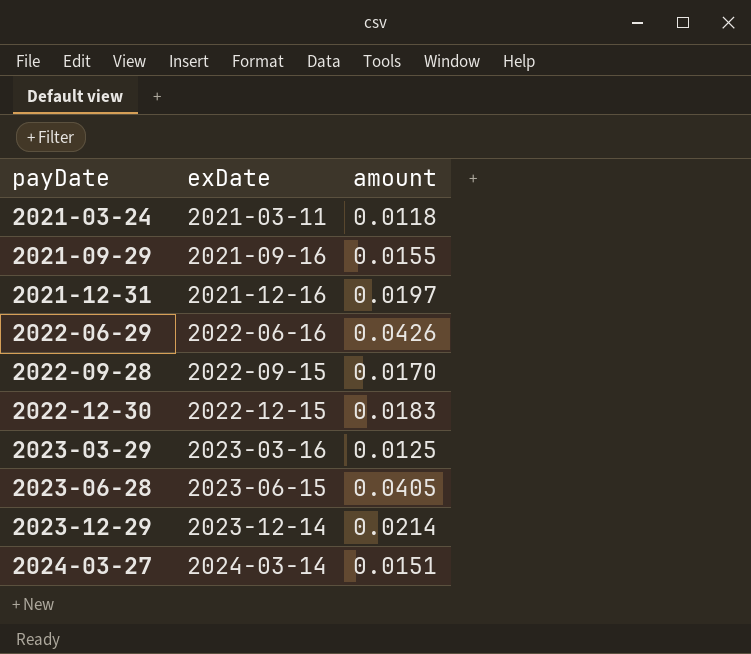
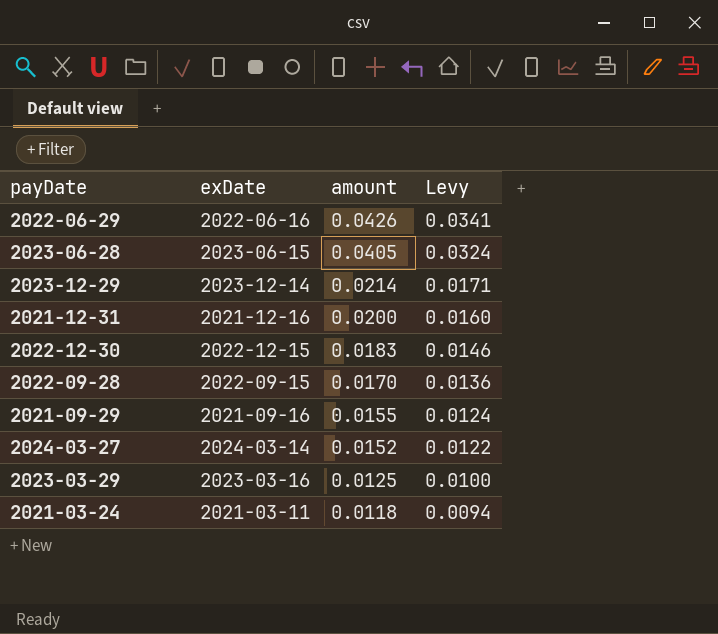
row order: payDate ascending -> amount descending
column Levy | formula: none -> [amount] * 0.8
2021-12-31 | amount: 0.0197 -> 0.0200
2024-03-27 | amount: 0.0151 -> 0.0152

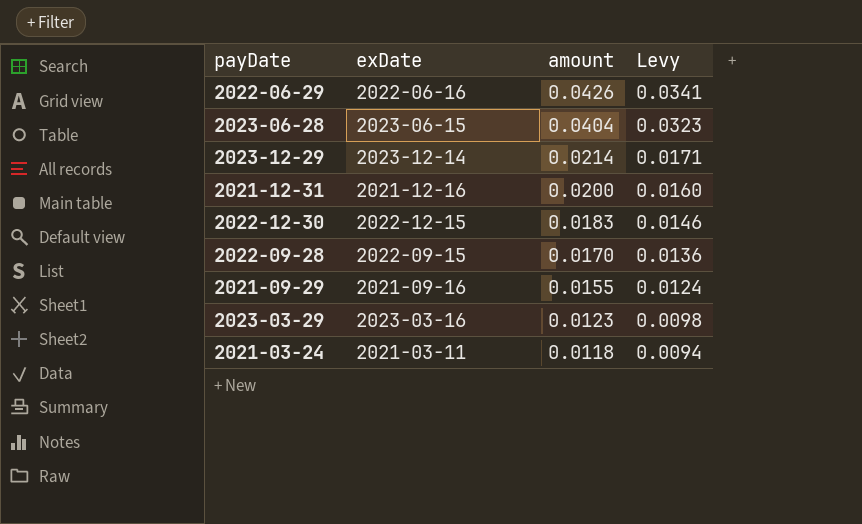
row 2024-03-27: 2024-03-14 | 0.0152 | 0.0122 -> none
2023-06-28 | amount: 0.0405 -> 0.0404
2023-06-28 | Levy: 0.0324 -> 0.0323
2023-03-29 | amount: 0.0125 -> 0.0123
2023-03-29 | Levy: 0.0100 -> 0.0098

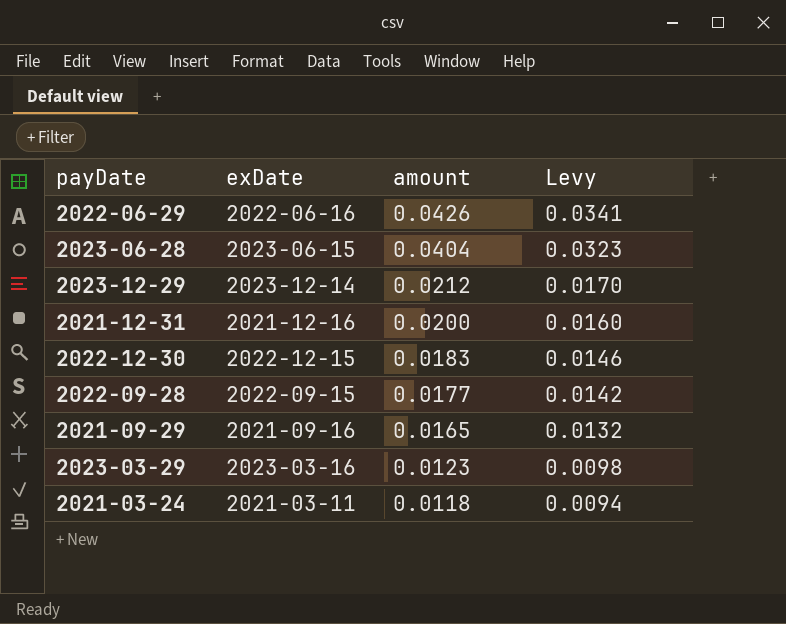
2023-12-29 | amount: 0.0214 -> 0.0212
2023-12-29 | Levy: 0.0171 -> 0.0170
2022-09-28 | amount: 0.0170 -> 0.0177
2022-09-28 | Levy: 0.0136 -> 0.0142
2021-09-29 | amount: 0.0155 -> 0.0165
2021-09-29 | Levy: 0.0124 -> 0.0132

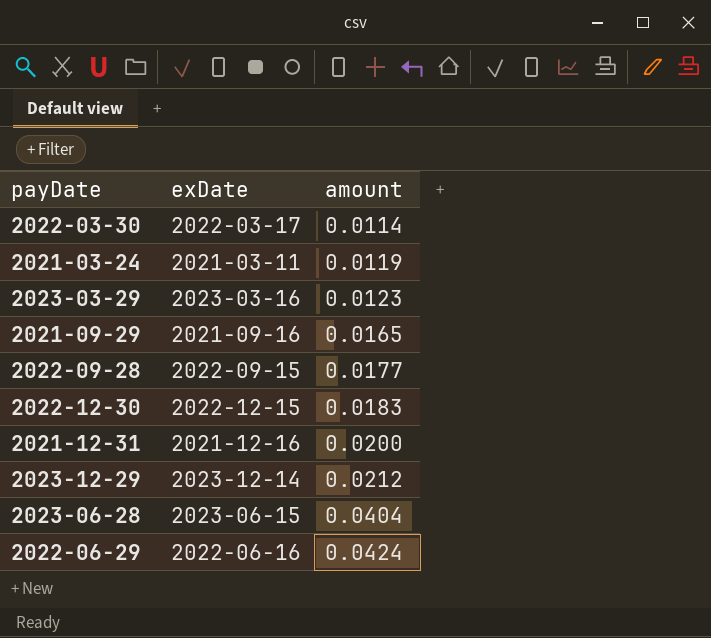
row order: amount descending -> amount ascending
column Levy | formula: [amount] * 0.8 -> none
row 2022-03-30: none -> 2022-03-17 | 0.0114
2021-03-24 | amount: 0.0118 -> 0.0119
2022-06-29 | amount: 0.0426 -> 0.0424

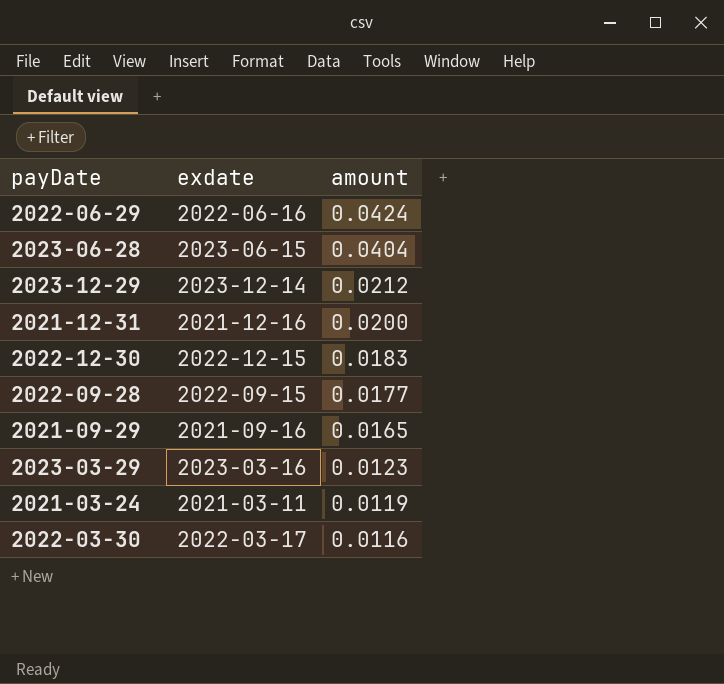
row order: amount ascending -> amount descending
column name: exDate -> exdate
2022-03-30 | amount: 0.0114 -> 0.0116

